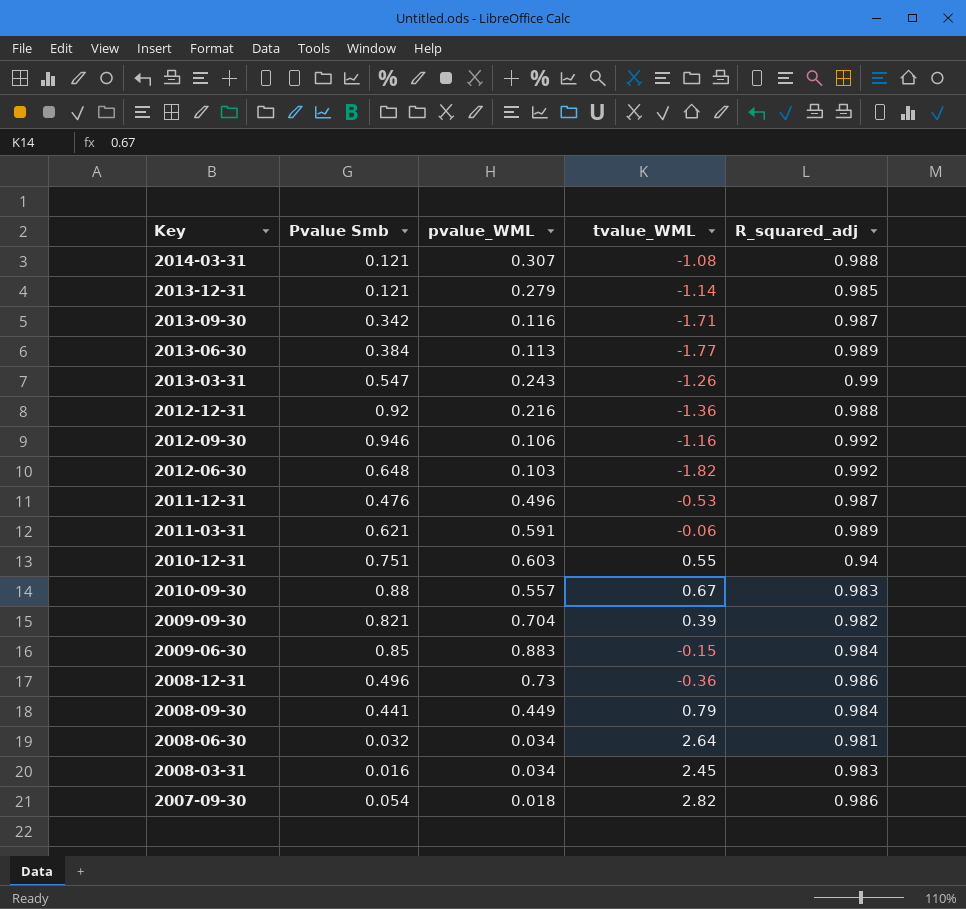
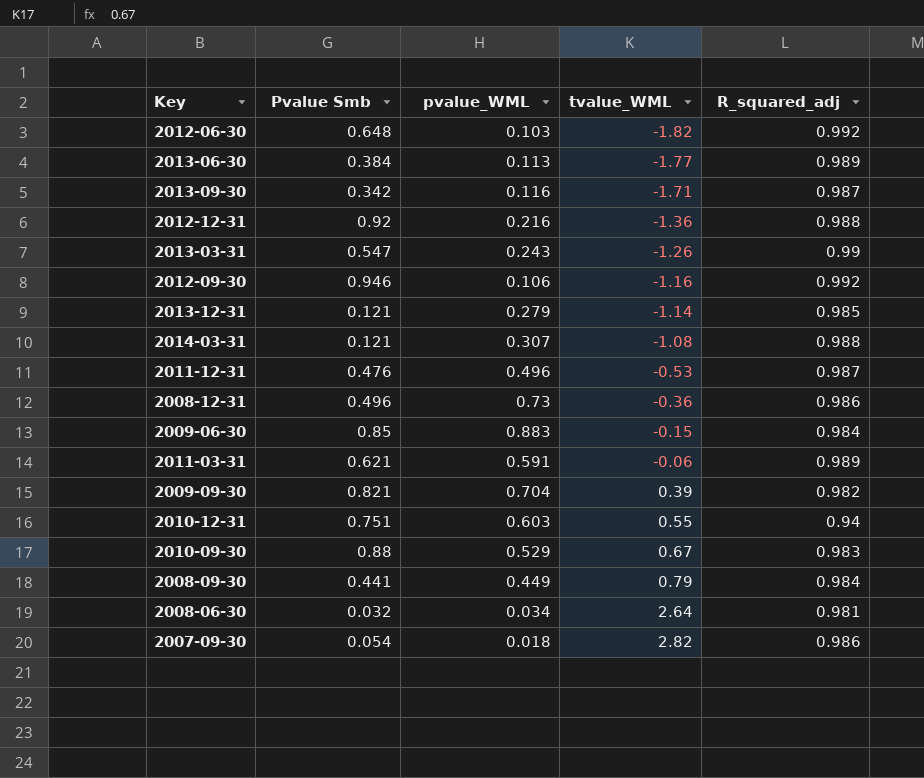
row order: Key descending -> tvalue_WML ascending
row 2008-03-31: 0.016 | 0.034 | 2.45 | 0.983 -> none
2010-09-30 | pvalue_WML: 0.557 -> 0.529

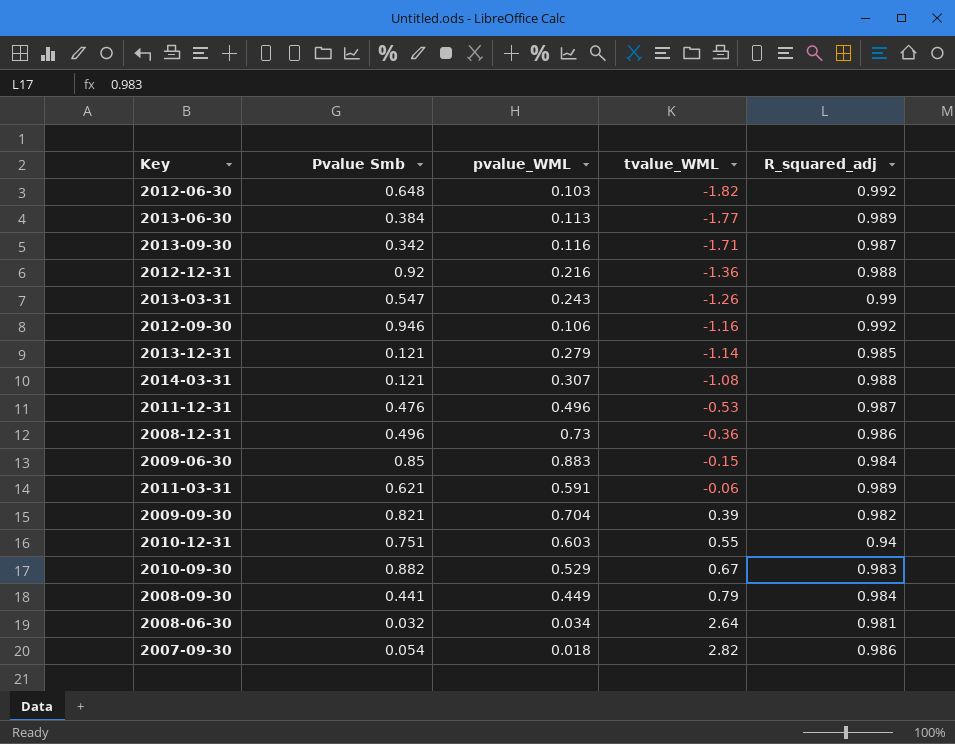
2010-09-30 | Pvalue Smb: 0.88 -> 0.882

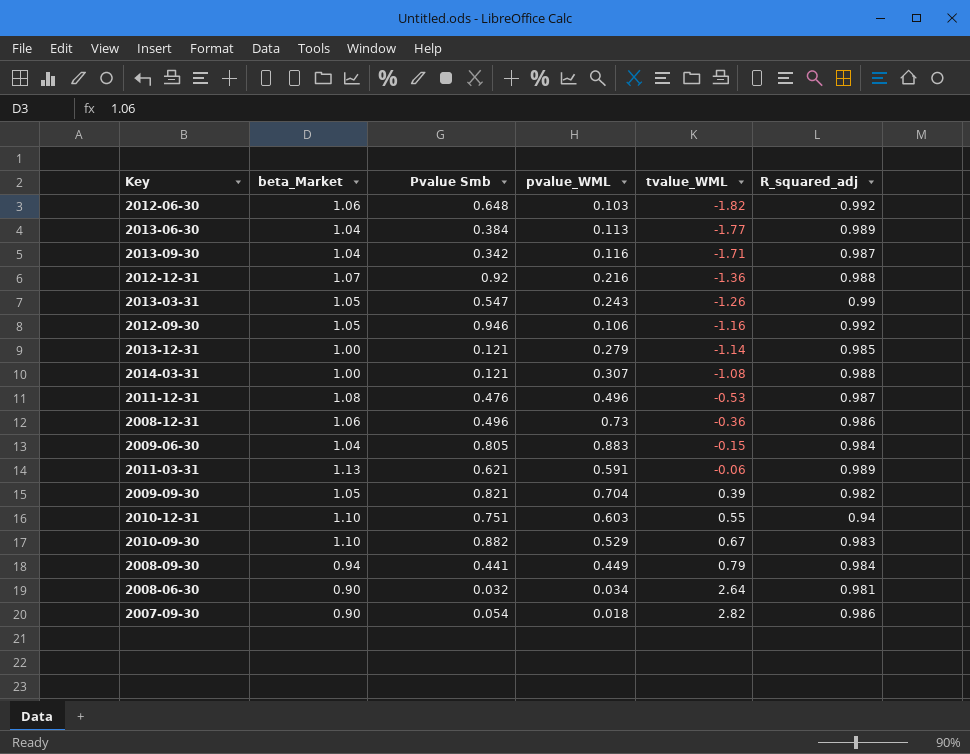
column beta_Market | position: none -> 2
2009-06-30 | Pvalue Smb: 0.85 -> 0.805

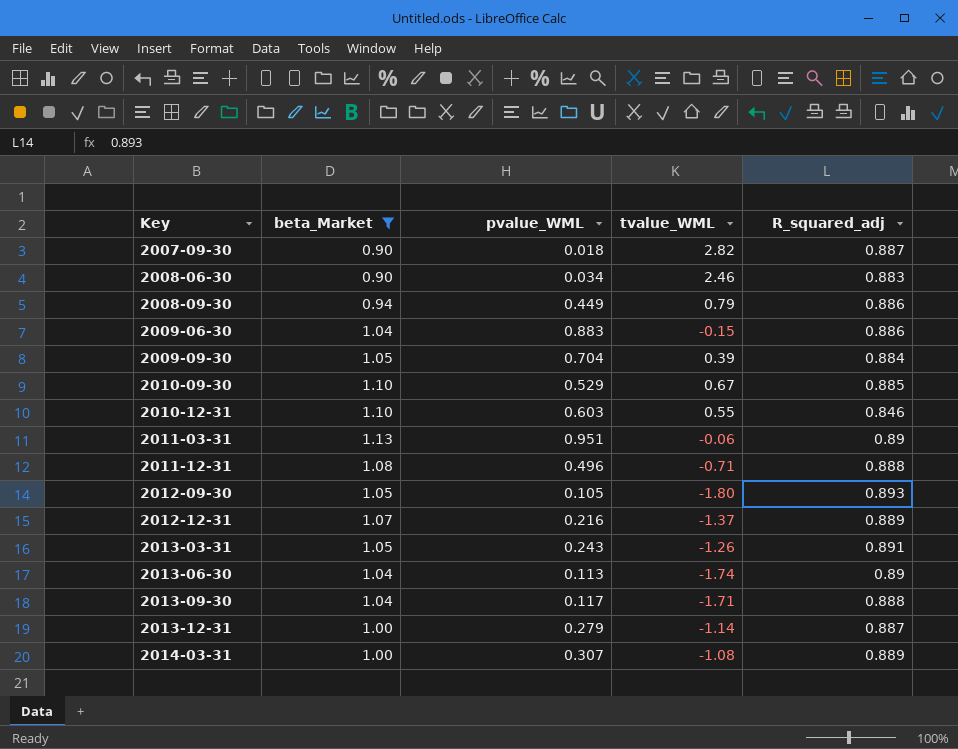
filter: none -> beta_Market != 1.06
row order: tvalue_WML ascending -> Key ascending
column Pvalue Smb | position: 3 -> none
2007-09-30 | R_squared_adj: 0.986 -> 0.887
2008-06-30 | tvalue_WML: 2.64 -> 2.46
2008-06-30 | R_squared_adj: 0.981 -> 0.883
2008-09-30 | R_squared_adj: 0.984 -> 0.886
2009-06-30 | R_squared_adj: 0.984 -> 0.886
2009-09-30 | R_squared_adj: 0.982 -> 0.884
2010-09-30 | R_squared_adj: 0.983 -> 0.885
2010-12-31 | R_squared_adj: 0.94 -> 0.846
2011-03-31 | pvalue_WML: 0.591 -> 0.951
2011-03-31 | R_squared_adj: 0.989 -> 0.89
2011-12-31 | tvalue_WML: -0.53 -> -0.71
2011-12-31 | R_squared_adj: 0.987 -> 0.888
2012-09-30 | pvalue_WML: 0.106 -> 0.105
2012-09-30 | tvalue_WML: -1.16 -> -1.80
2012-09-30 | R_squared_adj: 0.992 -> 0.893
2012-12-31 | tvalue_WML: -1.36 -> -1.37
2012-12-31 | R_squared_adj: 0.988 -> 0.889
2013-03-31 | R_squared_adj: 0.99 -> 0.891
2013-06-30 | tvalue_WML: -1.77 -> -1.74
2013-06-30 | R_squared_adj: 0.989 -> 0.89
2013-09-30 | pvalue_WML: 0.116 -> 0.117
2013-09-30 | R_squared_adj: 0.987 -> 0.888
2013-12-31 | R_squared_adj: 0.985 -> 0.887
2014-03-31 | R_squared_adj: 0.988 -> 0.889

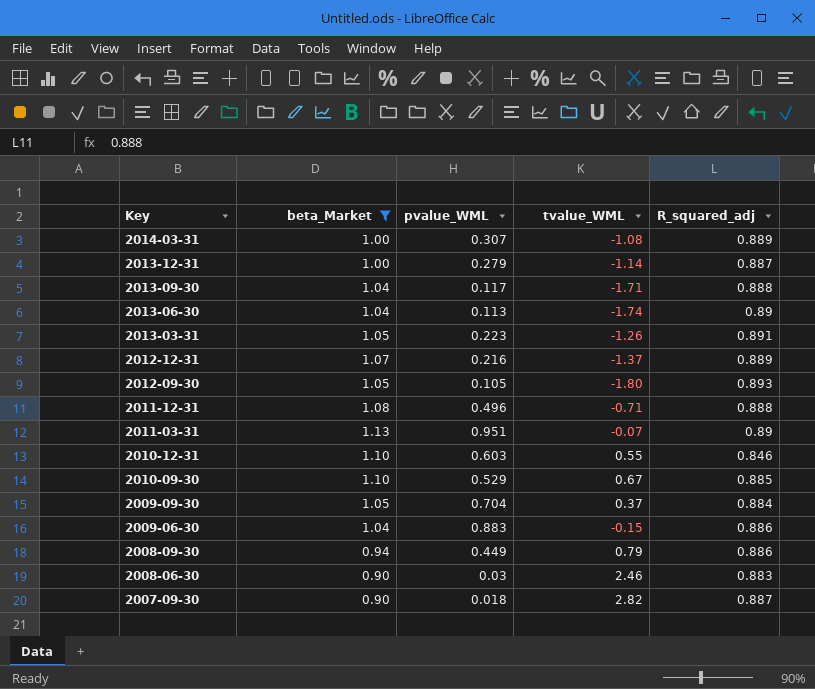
row order: Key ascending -> Key descending
2013-03-31 | pvalue_WML: 0.243 -> 0.223
2011-03-31 | tvalue_WML: -0.06 -> -0.07
2009-09-30 | tvalue_WML: 0.39 -> 0.37
2008-06-30 | pvalue_WML: 0.034 -> 0.03

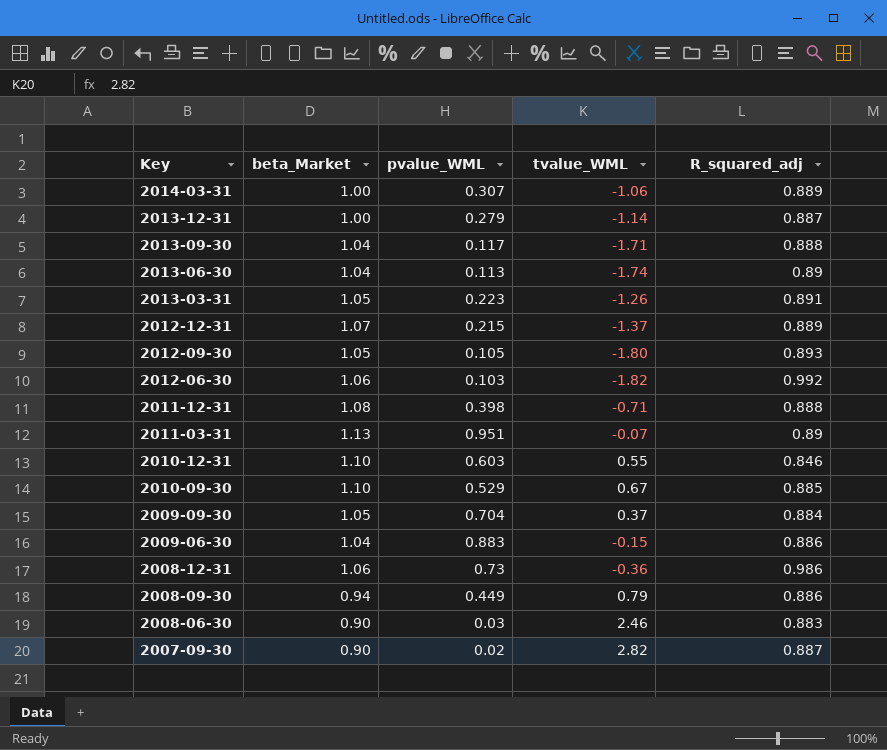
filter: beta_Market != 1.06 -> none
2014-03-31 | tvalue_WML: -1.08 -> -1.06
2012-12-31 | pvalue_WML: 0.216 -> 0.215
2011-12-31 | pvalue_WML: 0.496 -> 0.398
2007-09-30 | pvalue_WML: 0.018 -> 0.02

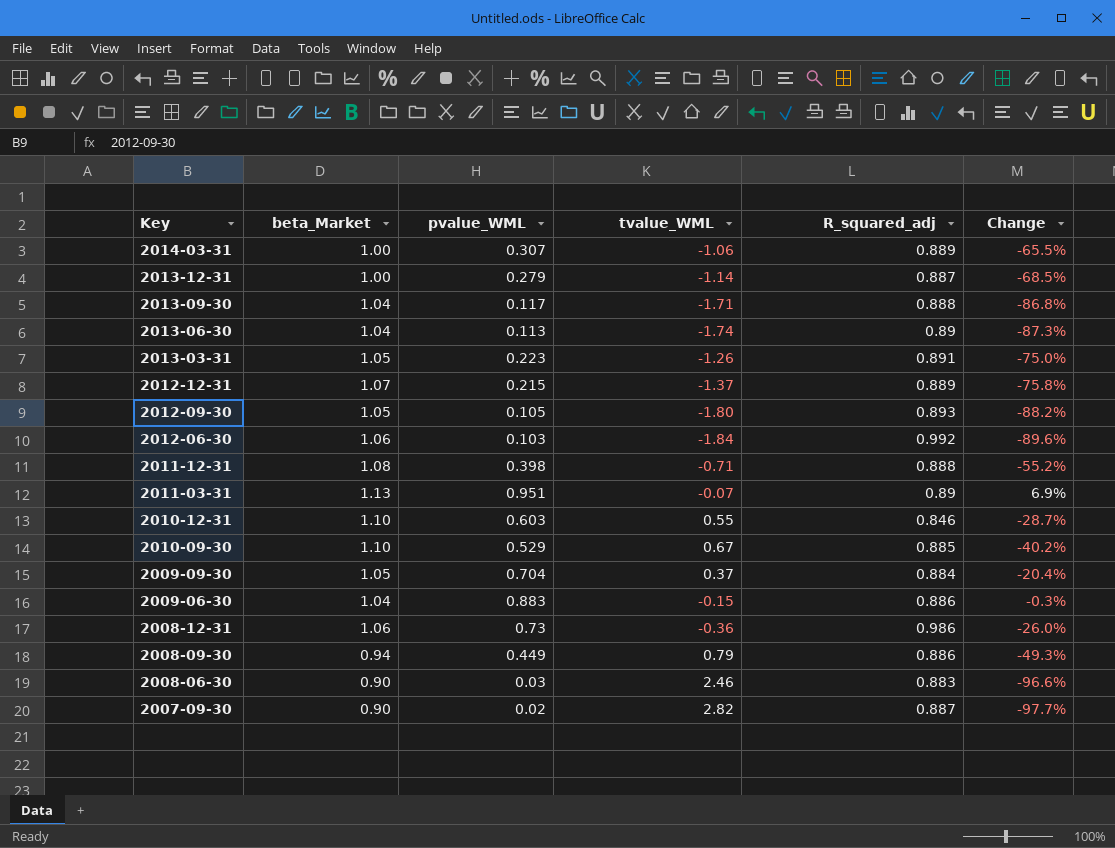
column Change | formula: none -> ([pvalue_WML] - [R_squared_adj]) / [R_squared_adj]
2012-06-30 | tvalue_WML: -1.82 -> -1.84

